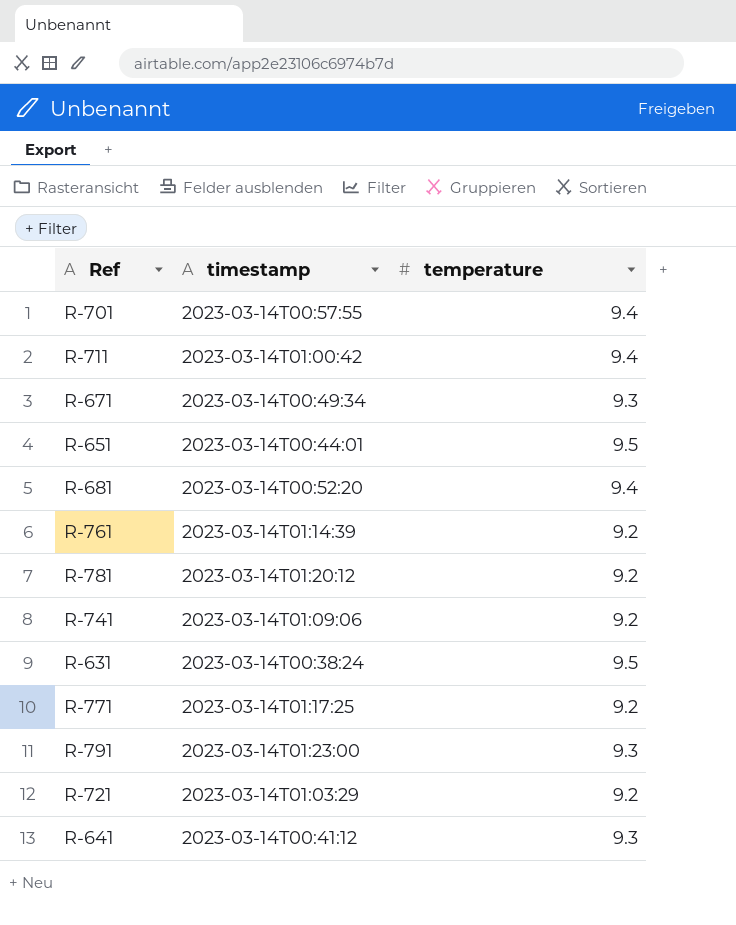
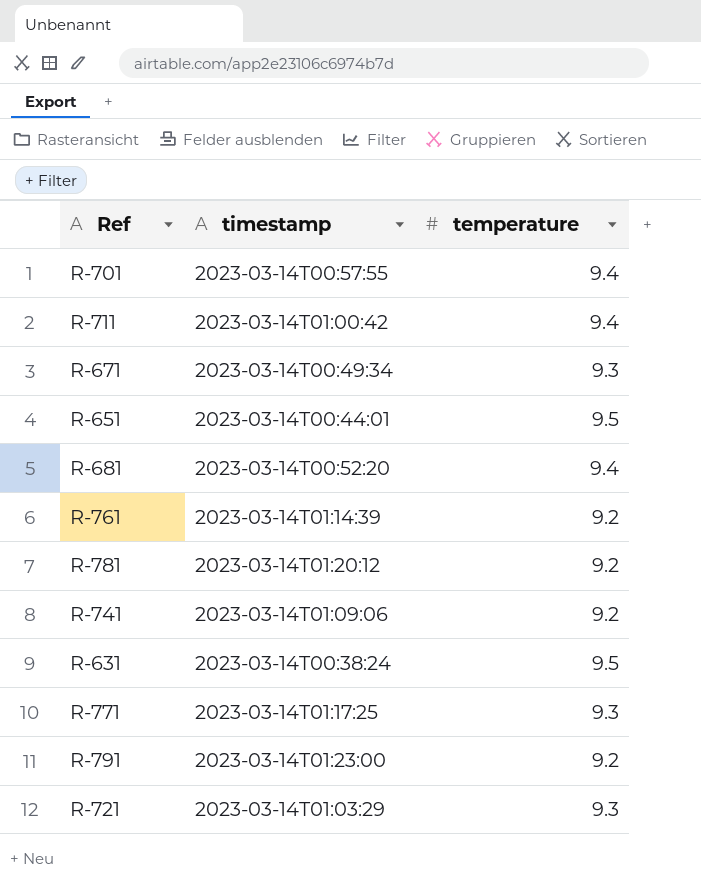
row R-641: 2023-03-14T00:41:12 | 9.3 -> none
R-771 | temperature: 9.2 -> 9.3
R-791 | temperature: 9.3 -> 9.2
R-721 | temperature: 9.2 -> 9.3

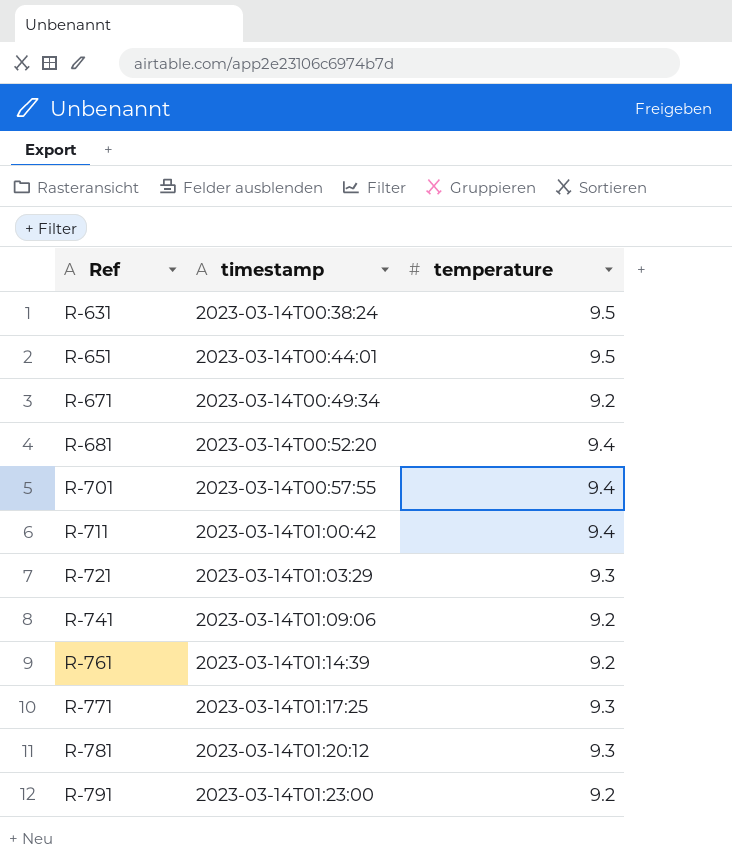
row order: none -> Ref ascending
R-671 | temperature: 9.3 -> 9.2
R-781 | temperature: 9.2 -> 9.3

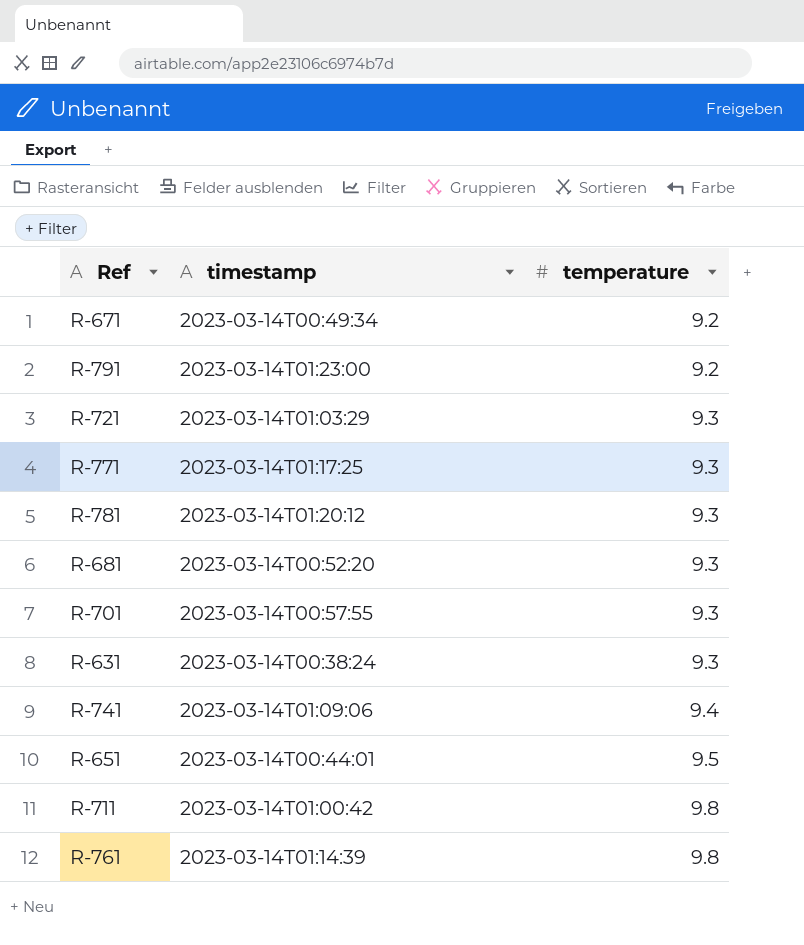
row order: Ref ascending -> temperature ascending
R-681 | temperature: 9.4 -> 9.3
R-701 | temperature: 9.4 -> 9.3
R-631 | temperature: 9.5 -> 9.3
R-741 | temperature: 9.2 -> 9.4
R-711 | temperature: 9.4 -> 9.8
R-761 | temperature: 9.2 -> 9.8

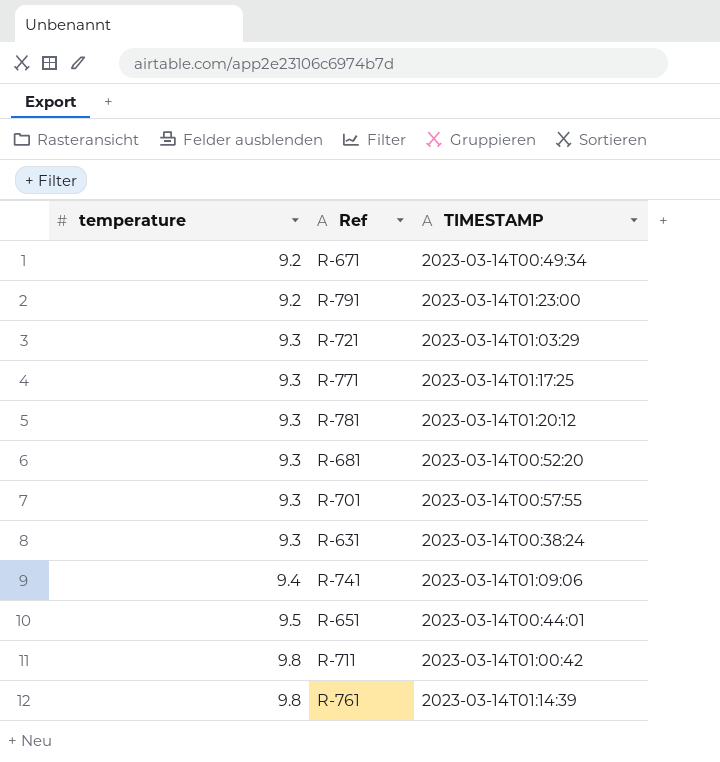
column temperature | position: 3 -> 1
column name: timestamp -> TIMESTAMP

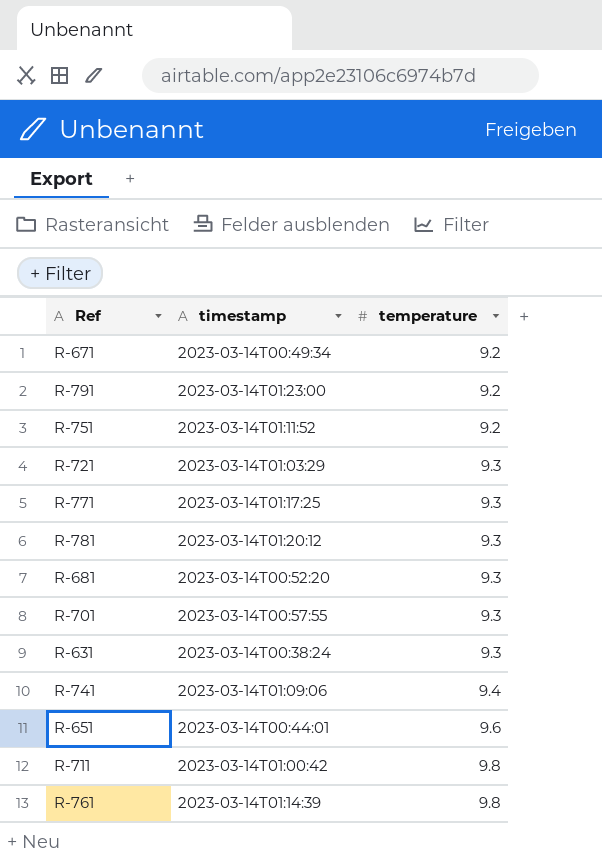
column name: TIMESTAMP -> timestamp
column temperature | position: 1 -> 3
row R-751: none -> 2023-03-14T01:11:52 | 9.2
R-651 | temperature: 9.5 -> 9.6

